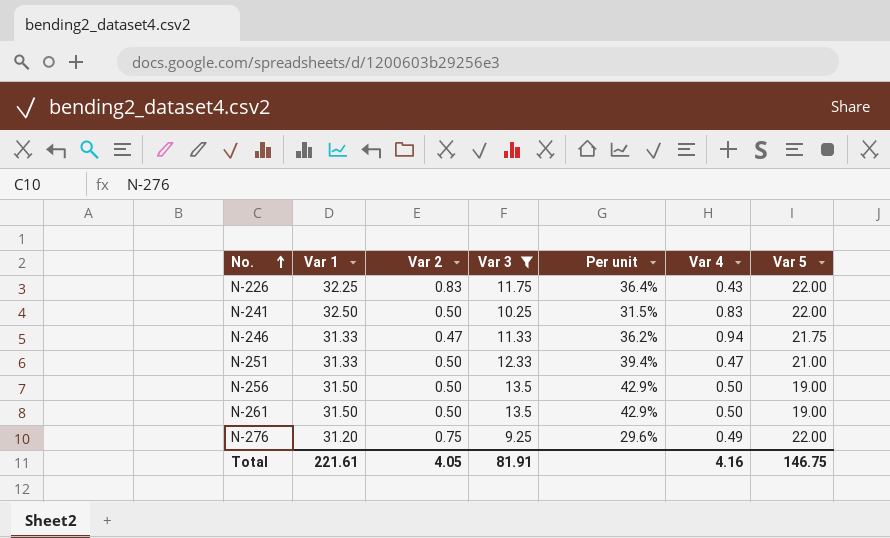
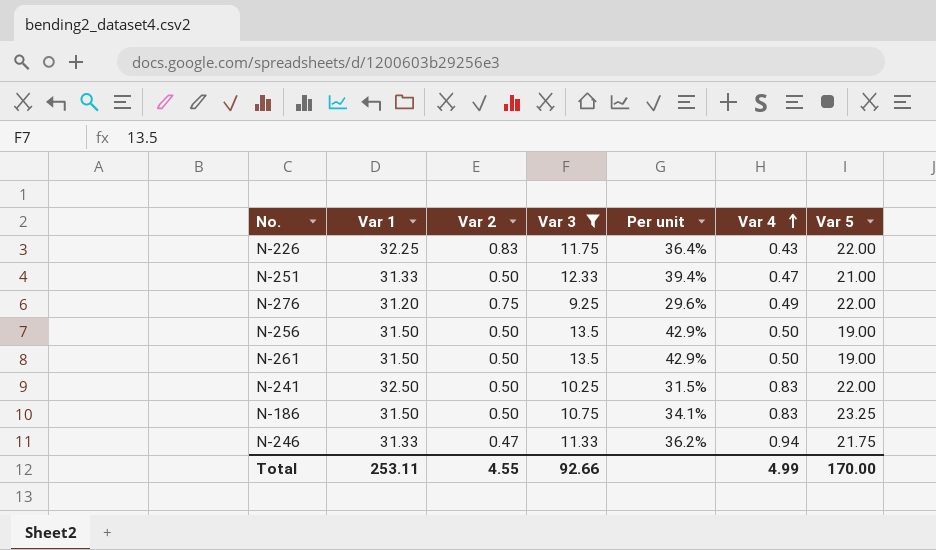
row order: No. ascending -> Var 4 ascending
row N-186: none -> 31.50 | 0.50 | 10.75 | 34.1% | 0.83 | 23.25
Total | Var 1: 221.61 -> 253.11
Total | Var 2: 4.05 -> 4.55
Total | Var 3: 81.91 -> 92.66
Total | Var 4: 4.16 -> 4.99
Total | Var 5: 146.75 -> 170.00

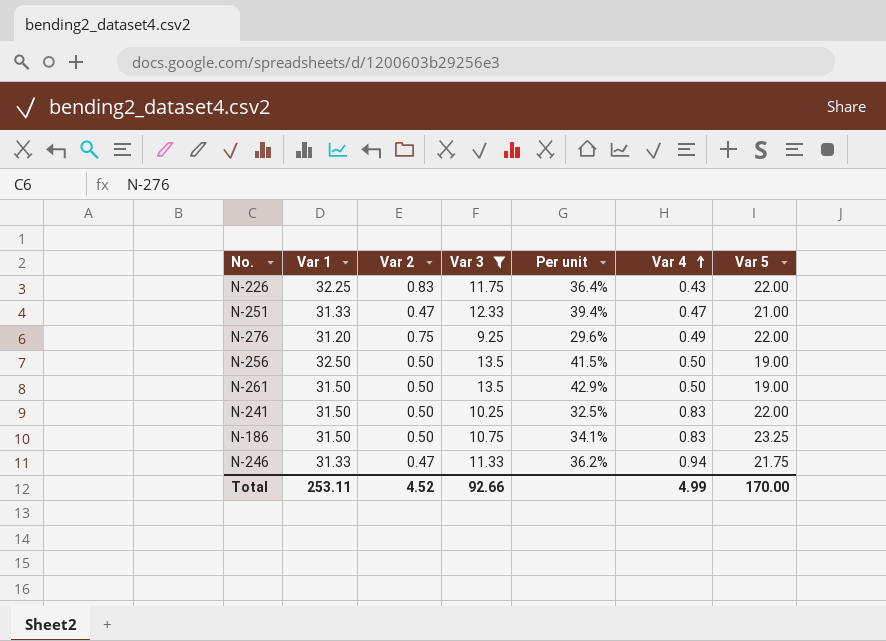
N-251 | Var 2: 0.50 -> 0.47
N-256 | Var 1: 31.50 -> 32.50
N-256 | Per unit: 42.9% -> 41.5%
N-241 | Var 1: 32.50 -> 31.50
N-241 | Per unit: 31.5% -> 32.5%
Total | Var 2: 4.55 -> 4.52

